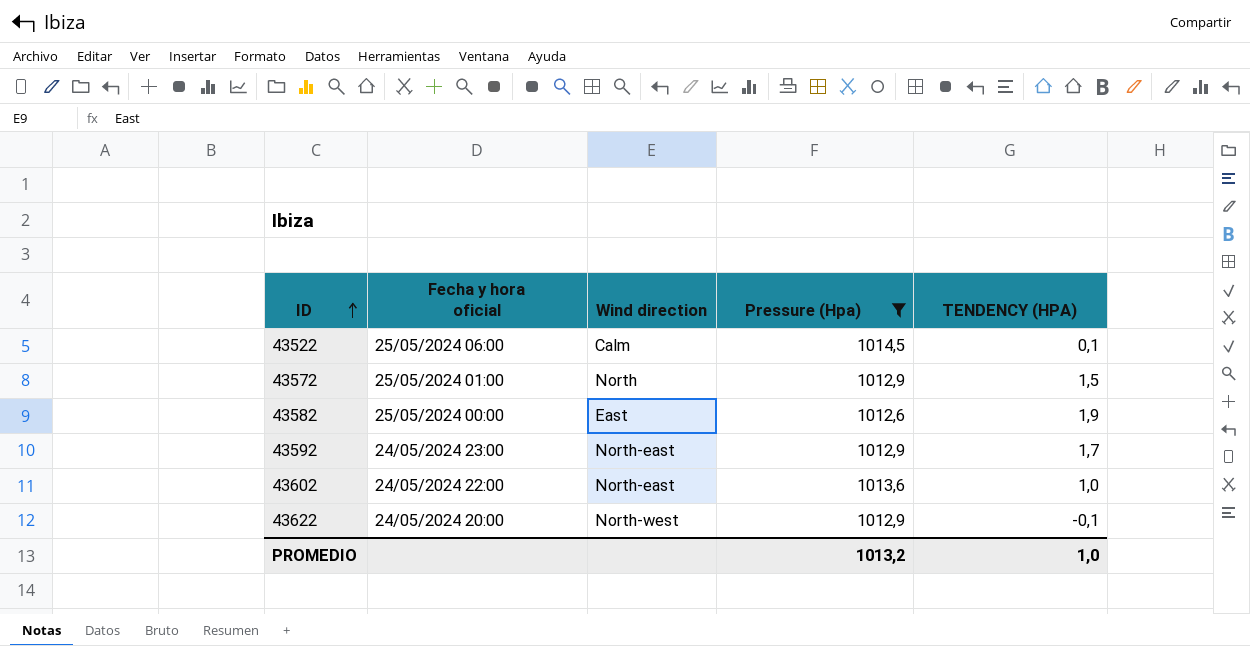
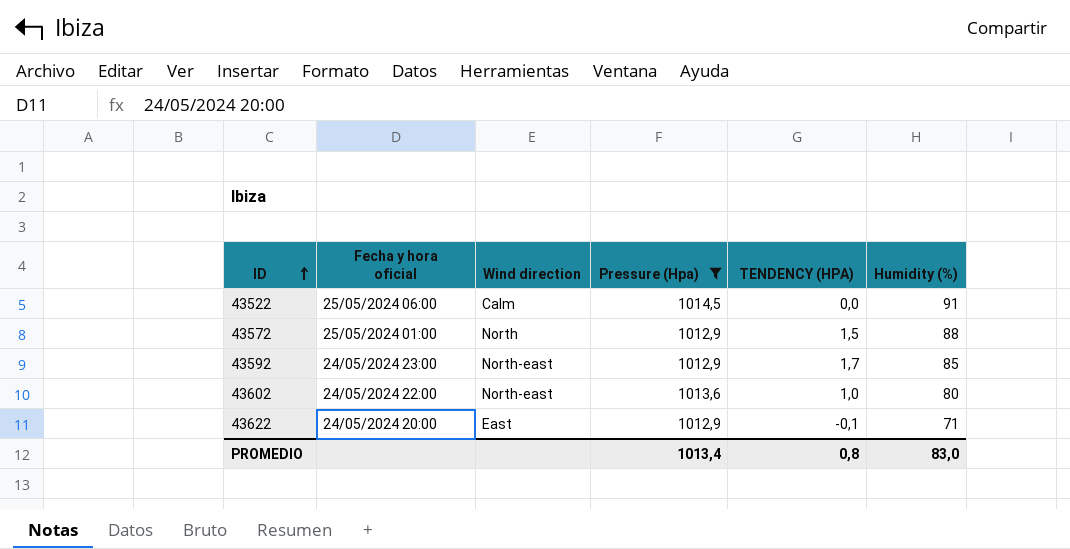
column Humidity (%) | position: none -> 6
row 43582: 25/05/2024 00:00 | East | 1012,6 | 1,9 -> none
43522 | TENDENCY (HPA): 0,1 -> 0,0
43622 | Wind direction: North-west -> East
PROMEDIO | Pressure (Hpa): 1013,2 -> 1013,4
PROMEDIO | TENDENCY (HPA): 1,0 -> 0,8

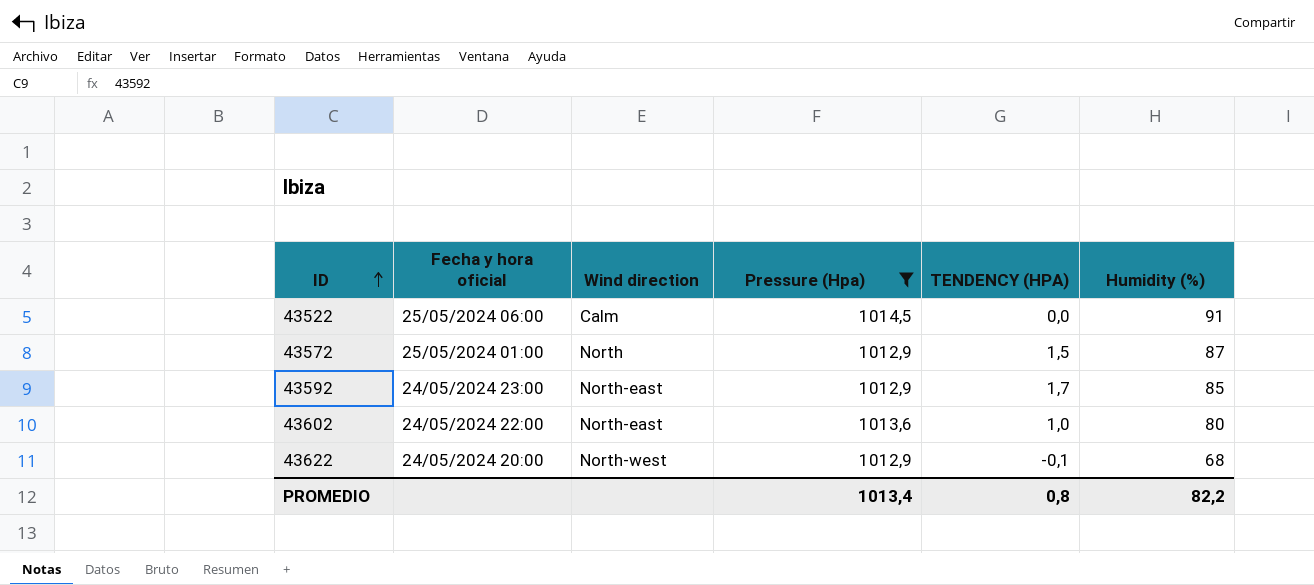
43572 | Humidity (%): 88 -> 87
43622 | Wind direction: East -> North-west
43622 | Humidity (%): 71 -> 68
PROMEDIO | Humidity (%): 83,0 -> 82,2

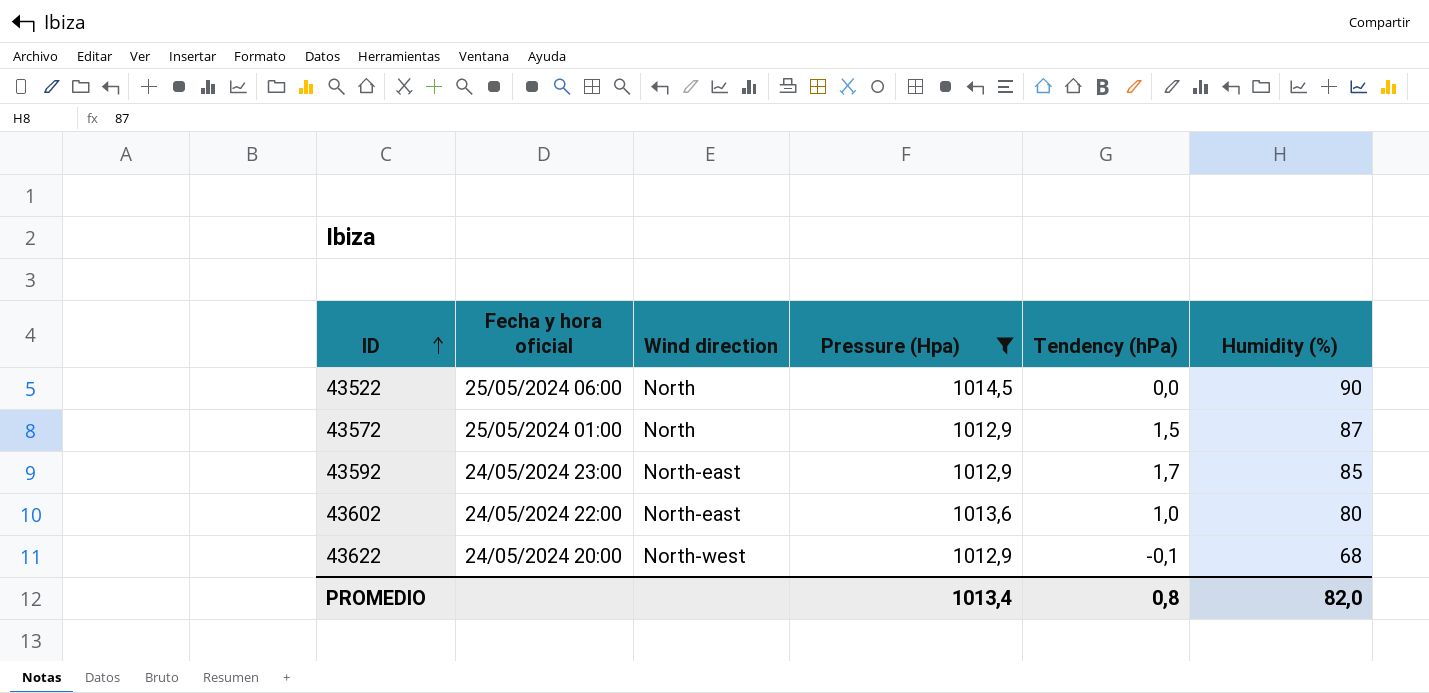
column name: TENDENCY (HPA) -> Tendency (hPa)
43522 | Wind direction: Calm -> North
43522 | Humidity (%): 91 -> 90
PROMEDIO | Humidity (%): 82,2 -> 82,0

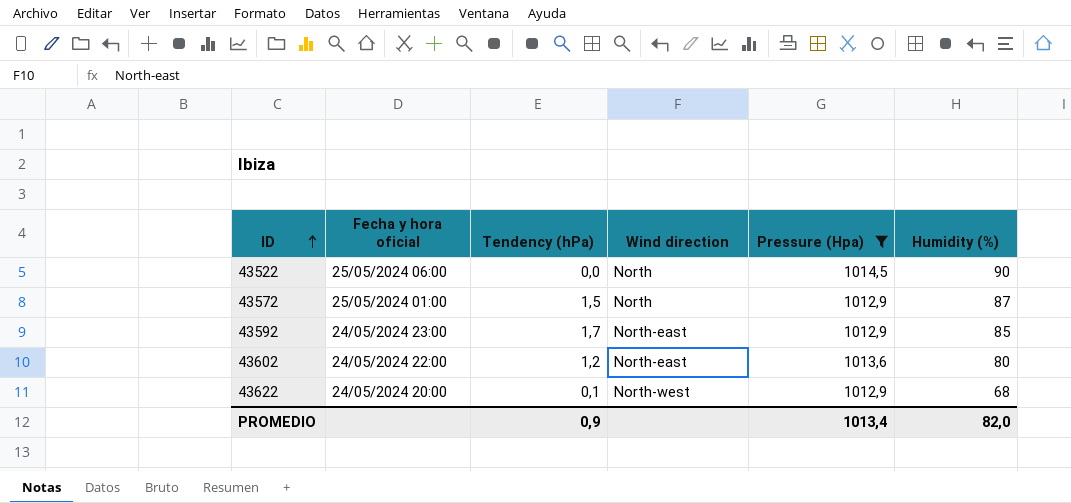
column Tendency (hPa) | position: 5 -> 3
43602 | Tendency (hPa): 1,0 -> 1,2
43622 | Tendency (hPa): -0,1 -> 0,1
PROMEDIO | Tendency (hPa): 0,8 -> 0,9

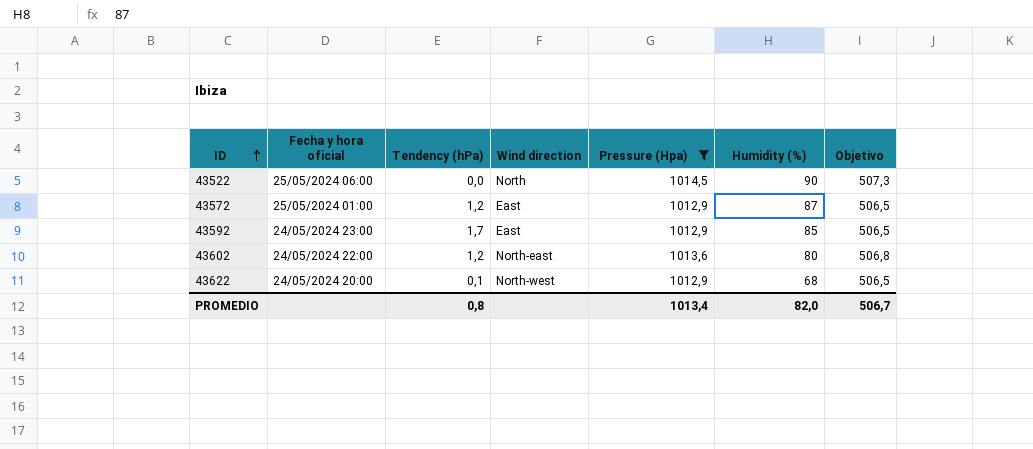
column Objetivo | formula: none -> [Pressure (Hpa)] * 0,5
43572 | Tendency (hPa): 1,5 -> 1,2
43572 | Wind direction: North -> East
43592 | Wind direction: North-east -> East
PROMEDIO | Tendency (hPa): 0,9 -> 0,8

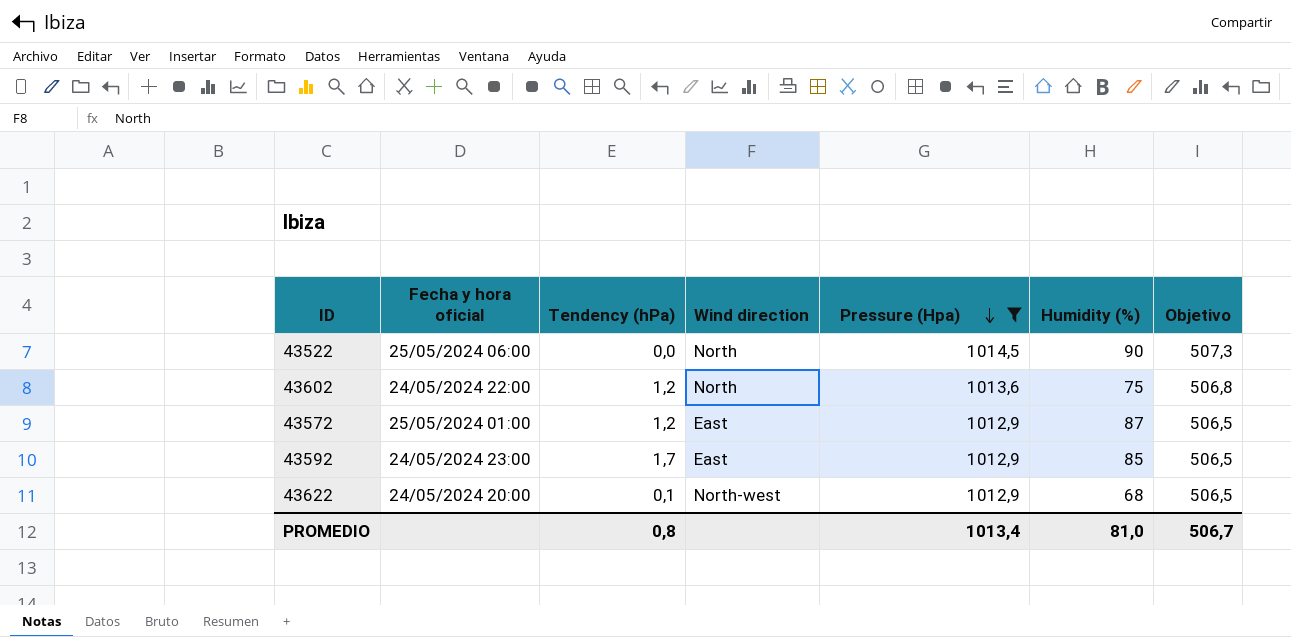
row order: ID ascending -> Pressure (Hpa) descending
43602 | Wind direction: North-east -> North
43602 | Humidity (%): 80 -> 75
PROMEDIO | Humidity (%): 82,0 -> 81,0

